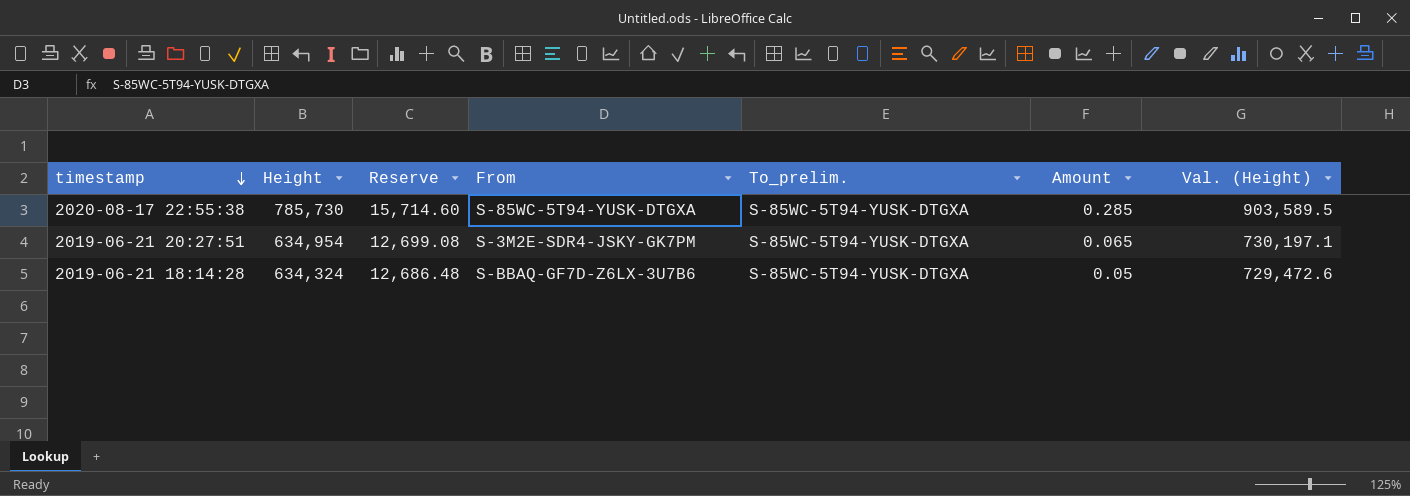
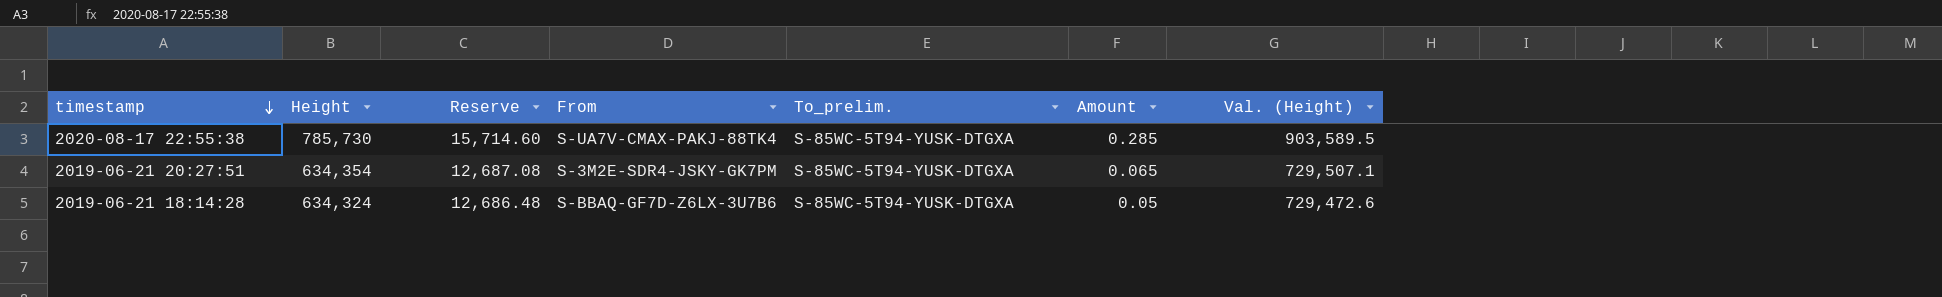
2020-08-17 22:55:38 | From: S-85WC-5T94-YUSK-DTGXA -> S-UA7V-CMAX-PAKJ-88TK4
2019-06-21 20:27:51 | Height: 634,954 -> 634,354
2019-06-21 20:27:51 | Reserve: 12,699.08 -> 12,687.08
2019-06-21 20:27:51 | Val. (Height): 730,197.1 -> 729,507.1

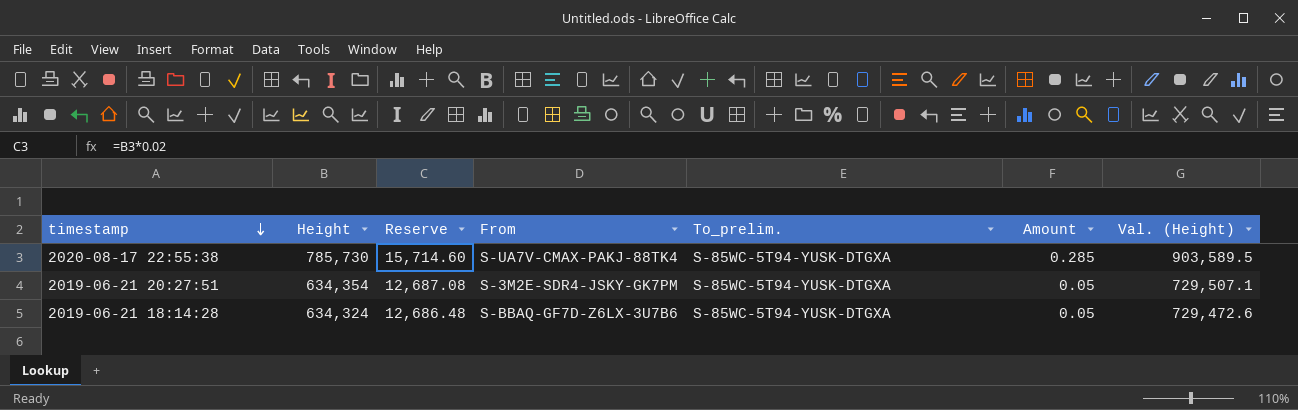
2019-06-21 20:27:51 | Amount: 0.065 -> 0.05

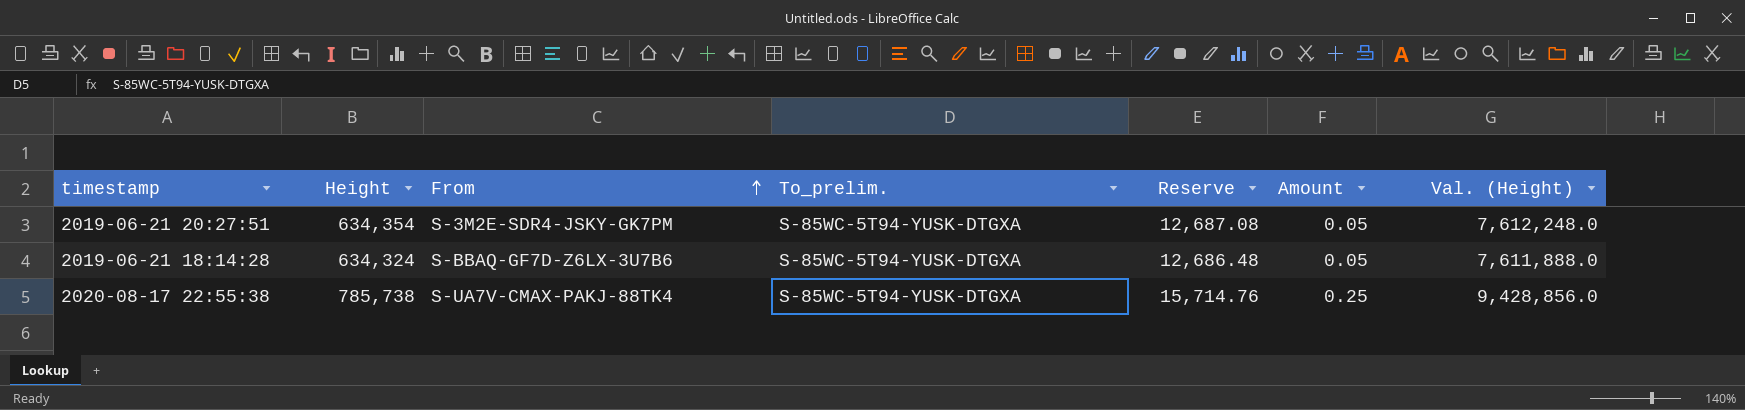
row order: timestamp descending -> From ascending
column Reserve | position: 3 -> 5
column Val. (Height) | formula: [Height] * 1.15 -> [Height] * 12
2020-08-17 22:55:38 | Height: 785,730 -> 785,738
2020-08-17 22:55:38 | Reserve: 15,714.60 -> 15,714.76
2020-08-17 22:55:38 | Amount: 0.285 -> 0.25

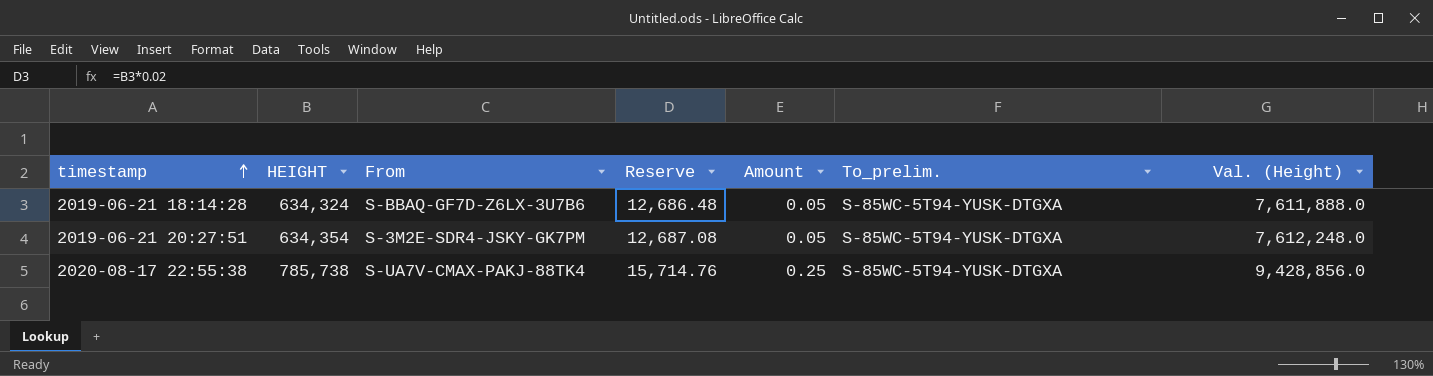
row order: From ascending -> timestamp ascending
column name: Height -> HEIGHT
column To_prelim. | position: 4 -> 6

